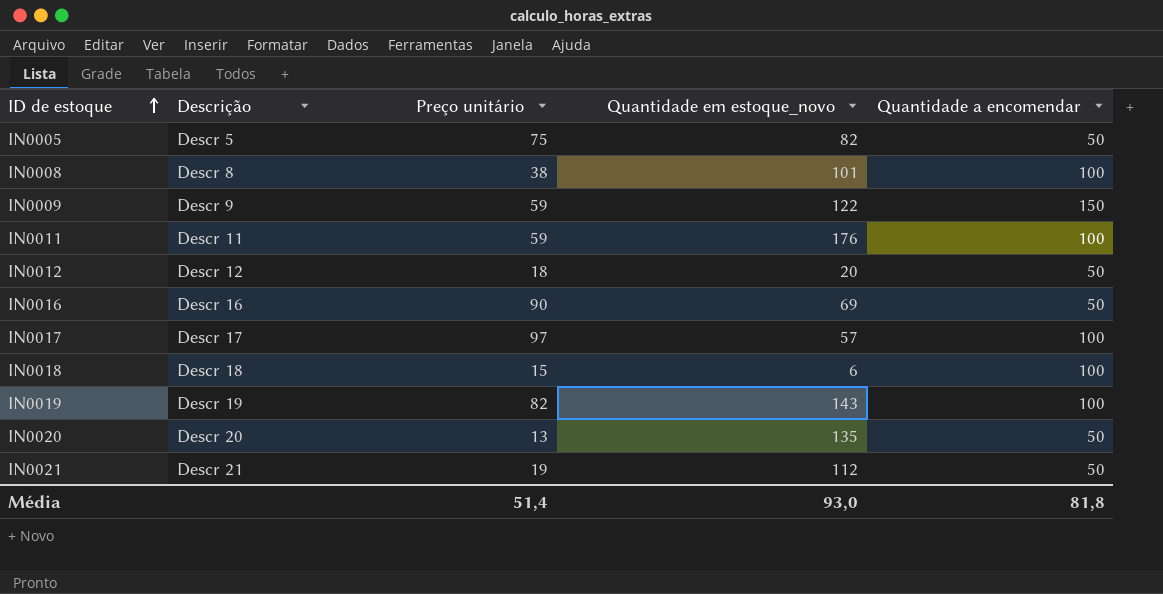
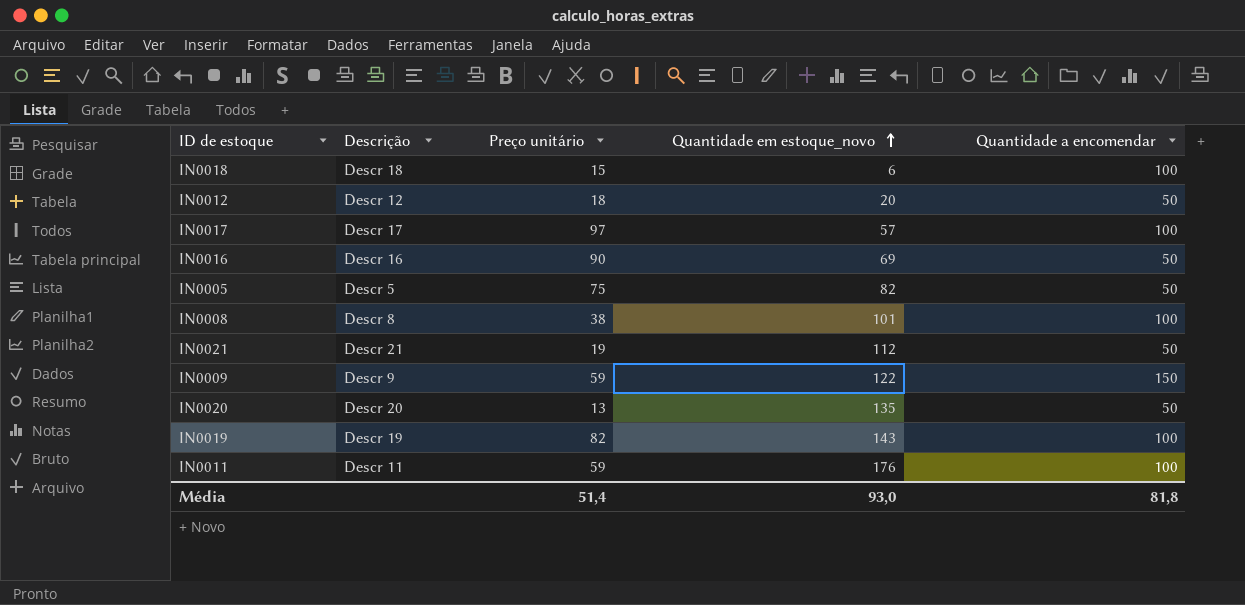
row order: ID de estoque ascending -> Quantidade em estoque_novo ascending

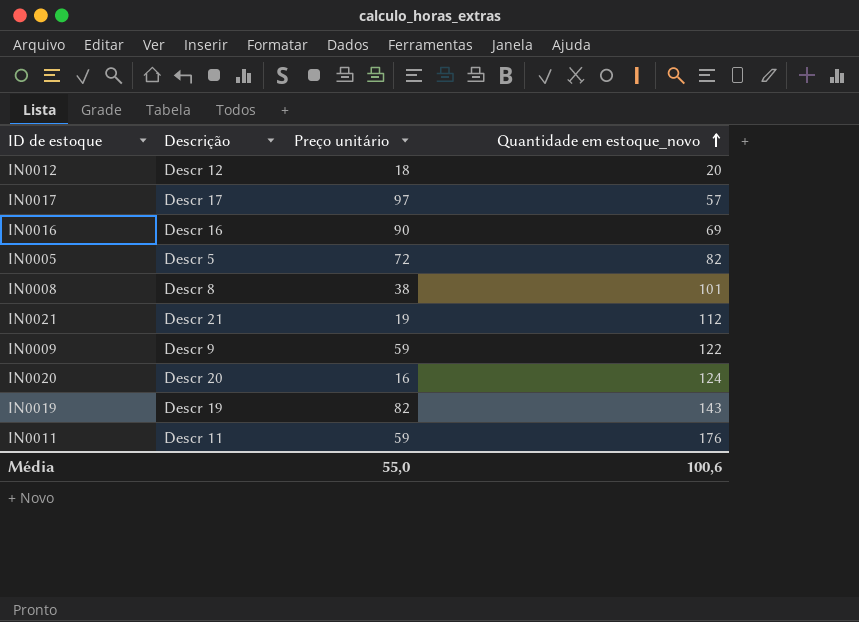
column Quantidade a encomendar | position: 5 -> none
row IN0018: Descr 18 | 15 | 6 | 100 -> none
IN0005 | Preço unitário: 75 -> 72
IN0020 | Preço unitário: 13 -> 16
IN0020 | Quantidade em estoque_novo: 135 -> 124
Média | Preço unitário: 51,4 -> 55,0
Média | Quantidade em estoque_novo: 93,0 -> 100,6

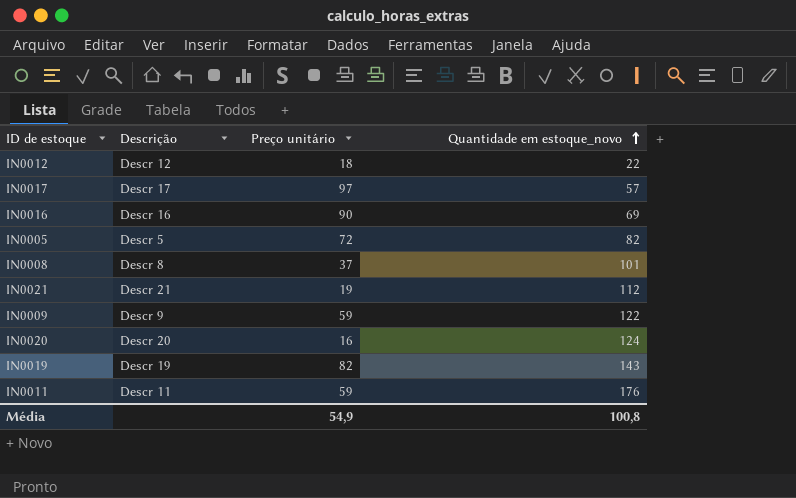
IN0012 | Quantidade em estoque_novo: 20 -> 22
IN0008 | Preço unitário: 38 -> 37
Média | Preço unitário: 55,0 -> 54,9
Média | Quantidade em estoque_novo: 100,6 -> 100,8

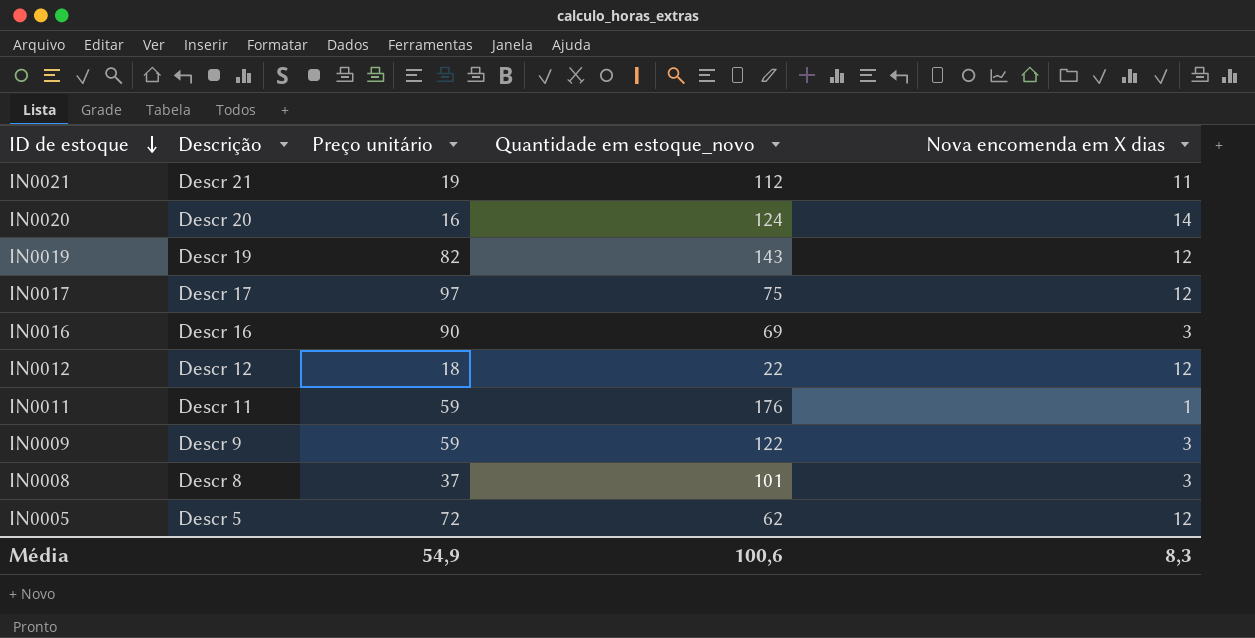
row order: Quantidade em estoque_novo ascending -> ID de estoque descending
column Nova encomenda em X dias | position: none -> 5
IN0017 | Quantidade em estoque_novo: 57 -> 75
IN0005 | Quantidade em estoque_novo: 82 -> 62
Média | Quantidade em estoque_novo: 100,8 -> 100,6

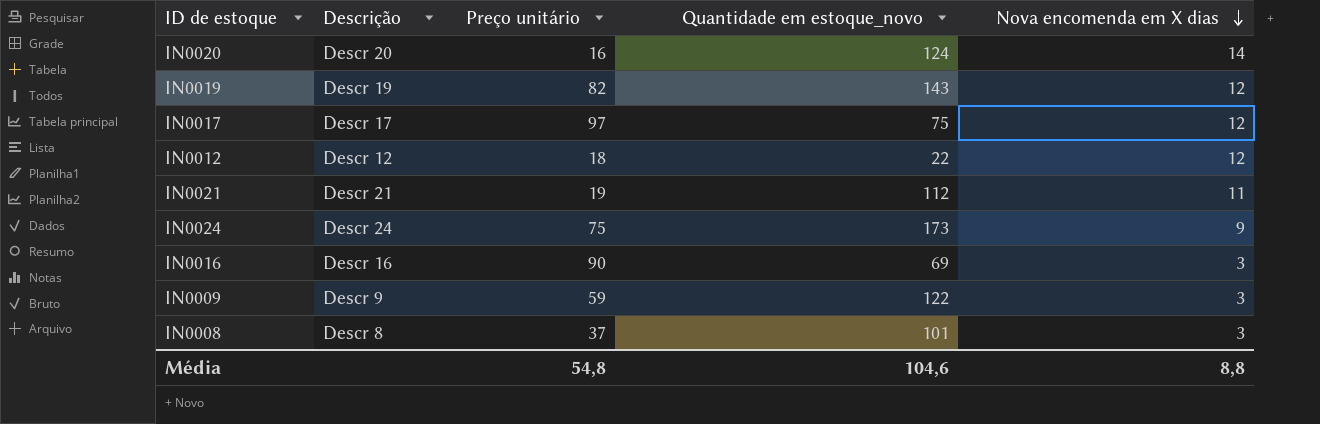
row order: ID de estoque descending -> Nova encomenda em X dias descending
row IN0011: Descr 11 | 59 | 176 | 1 -> none
row IN0005: Descr 5 | 72 | 62 | 12 -> none
row IN0024: none -> Descr 24 | 75 | 173 | 9
Média | Preço unitário: 54,9 -> 54,8
Média | Quantidade em estoque_novo: 100,6 -> 104,6
Média | Nova encomenda em X dias: 8,3 -> 8,8

